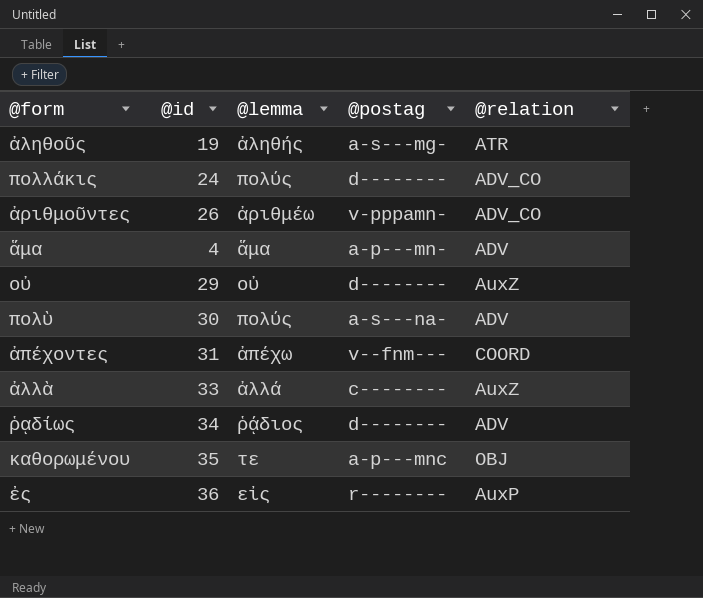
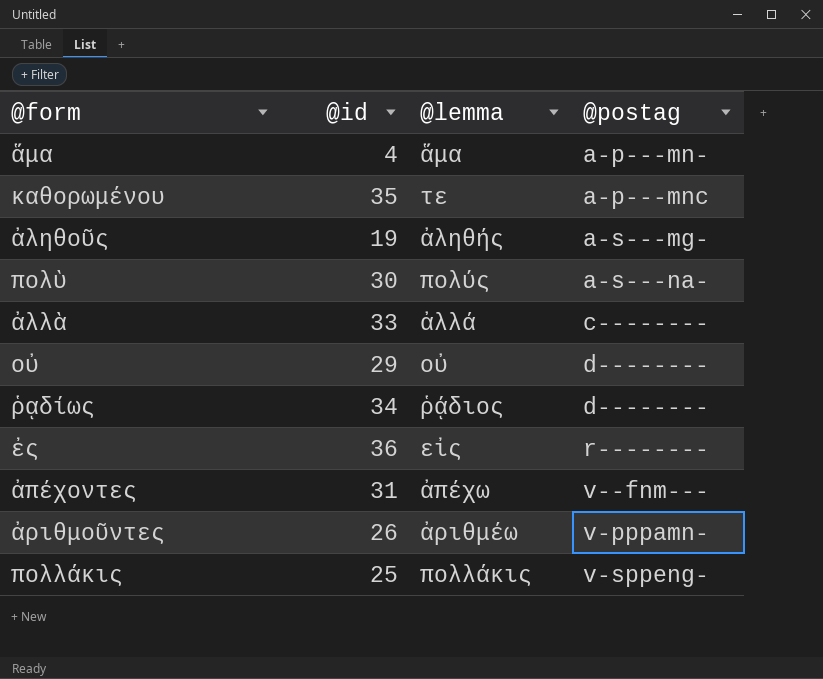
row order: none -> @postag ascending
column @relation | position: 5 -> none
πολλάκις | @id: 24 -> 25
πολλάκις | @lemma: πολύς -> πολλάκις
πολλάκις | @postag: d-------- -> v-sppeng-

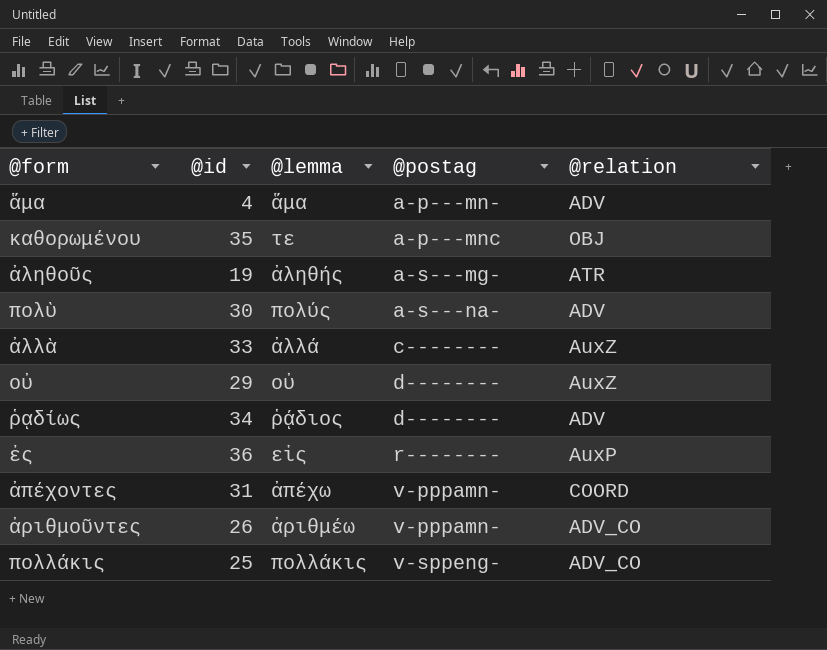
column @relation | position: none -> 5
ἀπέχοντες | @postag: v--fnm--- -> v-pppamn-

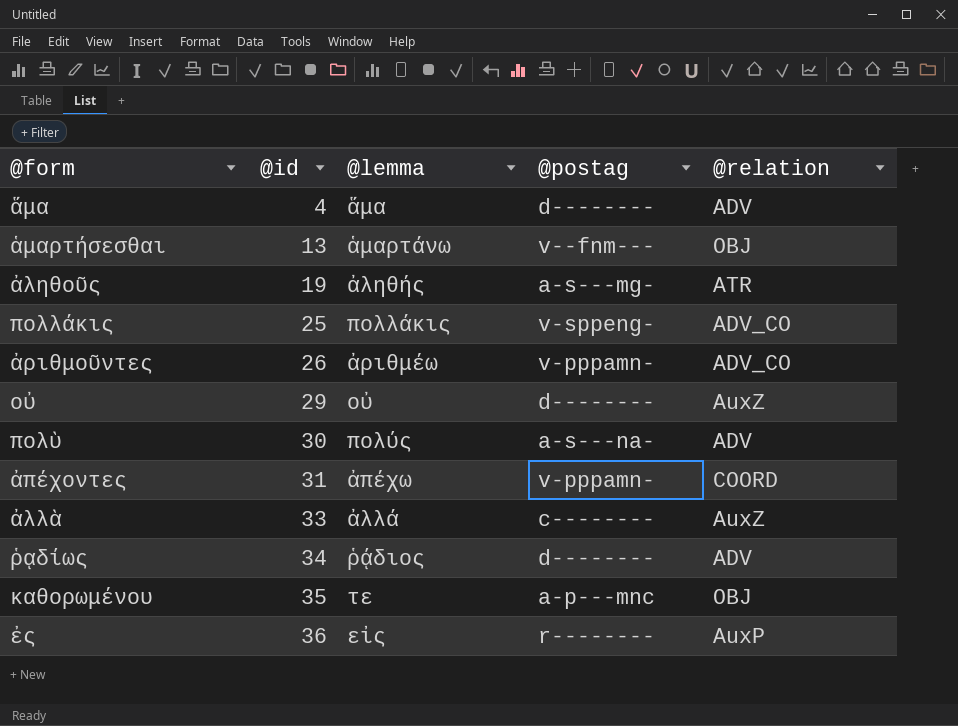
row order: @postag ascending -> @id ascending
ἅμα | @postag: a-p---mn- -> d--------
row ἁμαρτήσεσθαι: none -> 13 | ἁμαρτάνω | v--fnm--- | OBJ

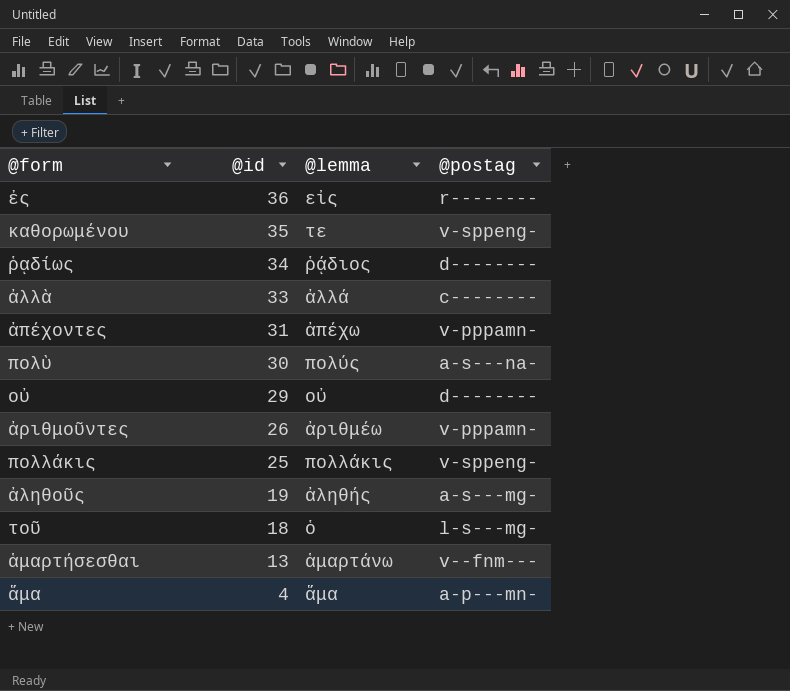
row order: @id ascending -> @id descending
column @relation | position: 5 -> none
καθορωμένου | @postag: a-p---mnc -> v-sppeng-
row τοῦ: none -> 18 | ὁ | l-s---mg-
ἅμα | @postag: d-------- -> a-p---mn-

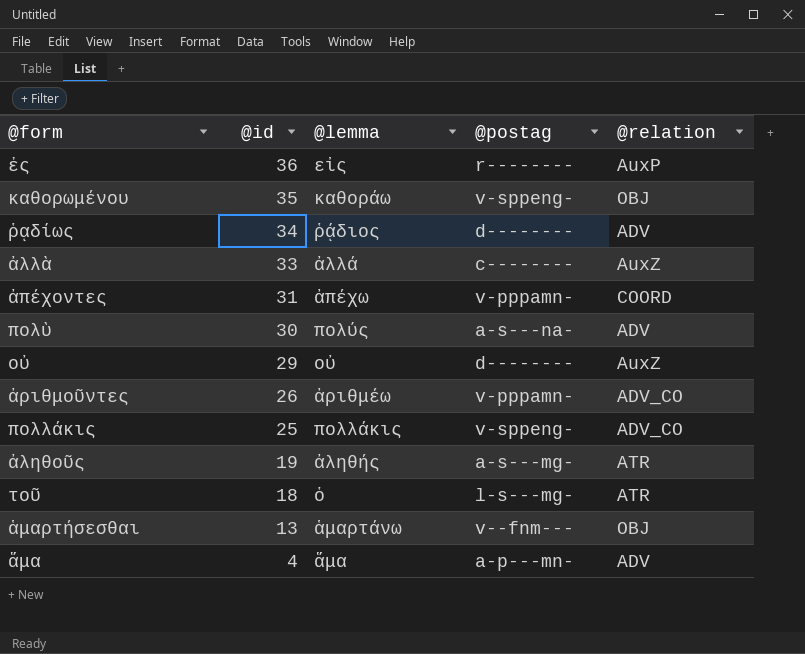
column @relation | position: none -> 5
καθορωμένου | @lemma: τε -> καθοράω

